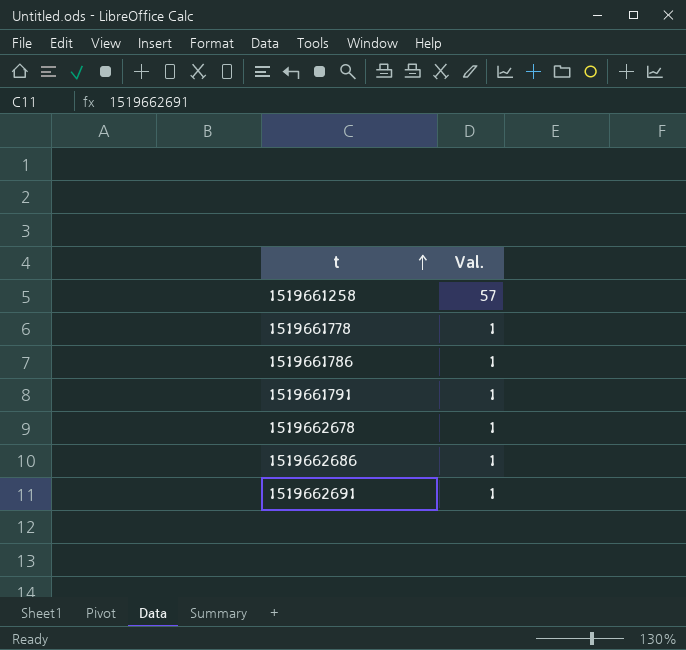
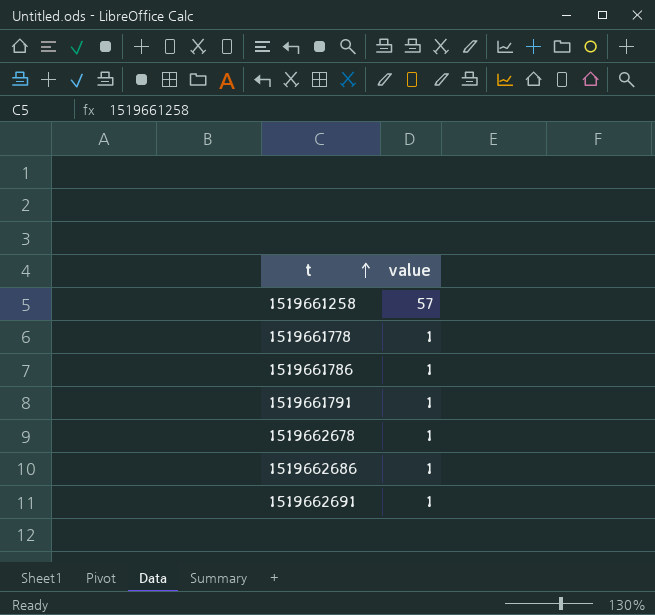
column name: Val. -> value

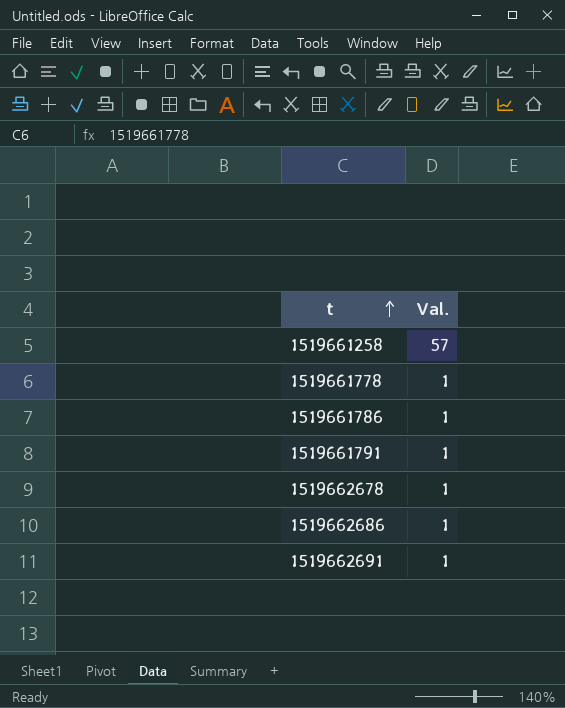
column name: value -> Val.

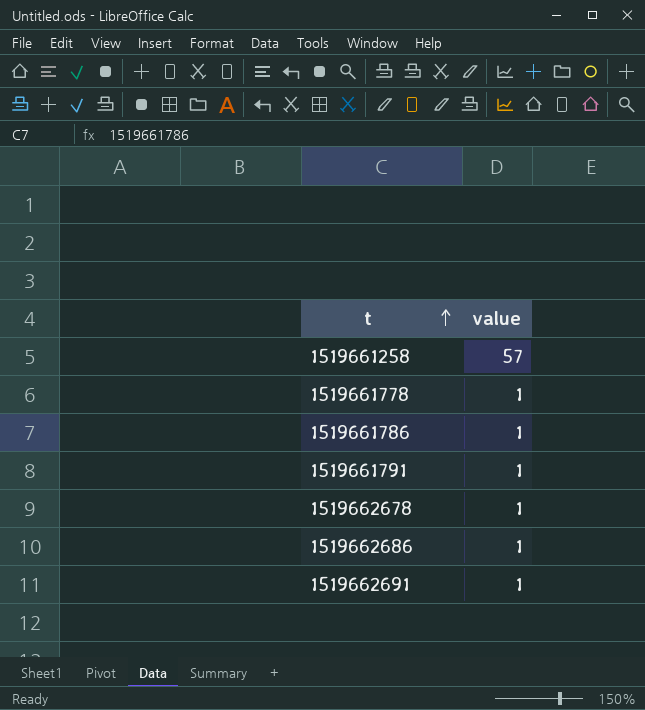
column name: Val. -> value

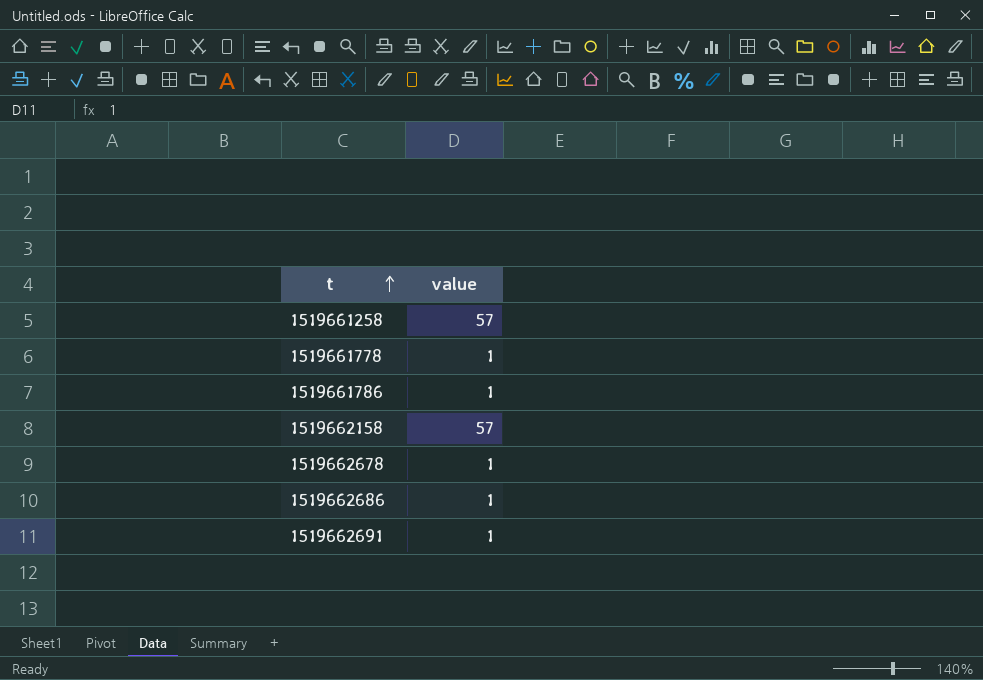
row 1519661791: 1 -> none
row 1519662158: none -> 57

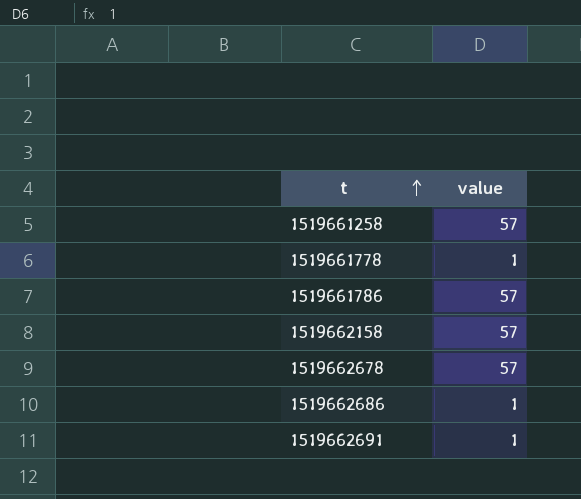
1519661786 | value: 1 -> 57
1519662678 | value: 1 -> 57

